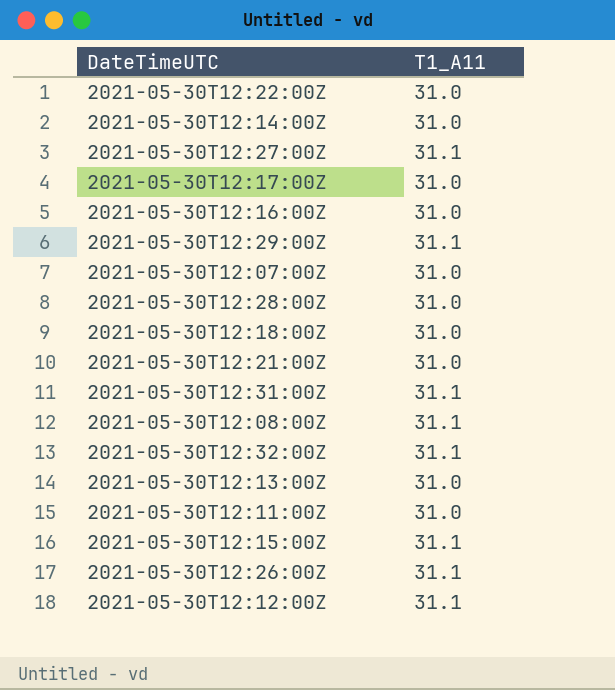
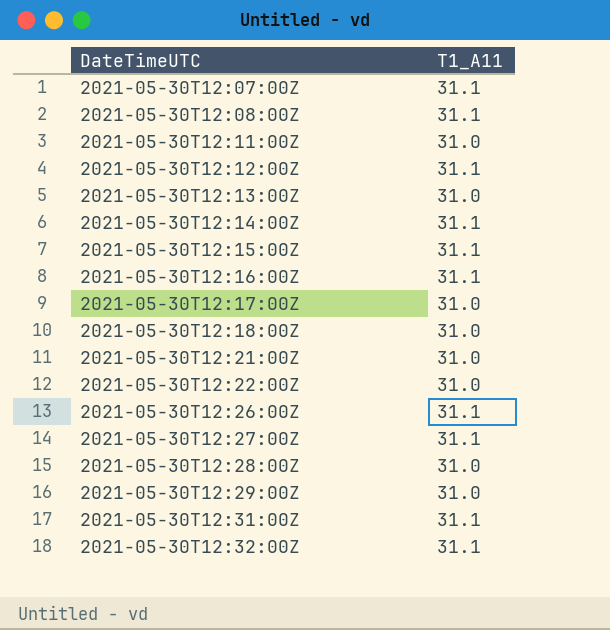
row order: none -> DateTimeUTC ascending
2021-05-30T12:07:00Z | T1_A11: 31.0 -> 31.1
2021-05-30T12:14:00Z | T1_A11: 31.0 -> 31.1
2021-05-30T12:16:00Z | T1_A11: 31.0 -> 31.1
2021-05-30T12:29:00Z | T1_A11: 31.1 -> 31.0

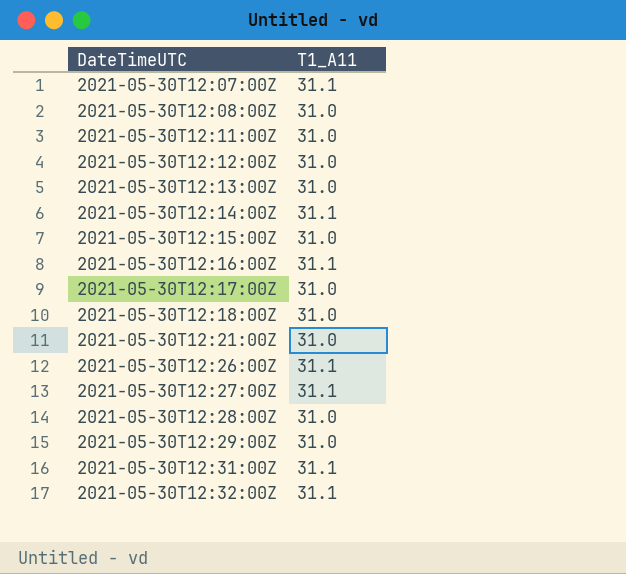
row 2021-05-30T12:22:00Z: 31.0 -> none
2021-05-30T12:08:00Z | T1_A11: 31.1 -> 31.0
2021-05-30T12:12:00Z | T1_A11: 31.1 -> 31.0
2021-05-30T12:15:00Z | T1_A11: 31.1 -> 31.0

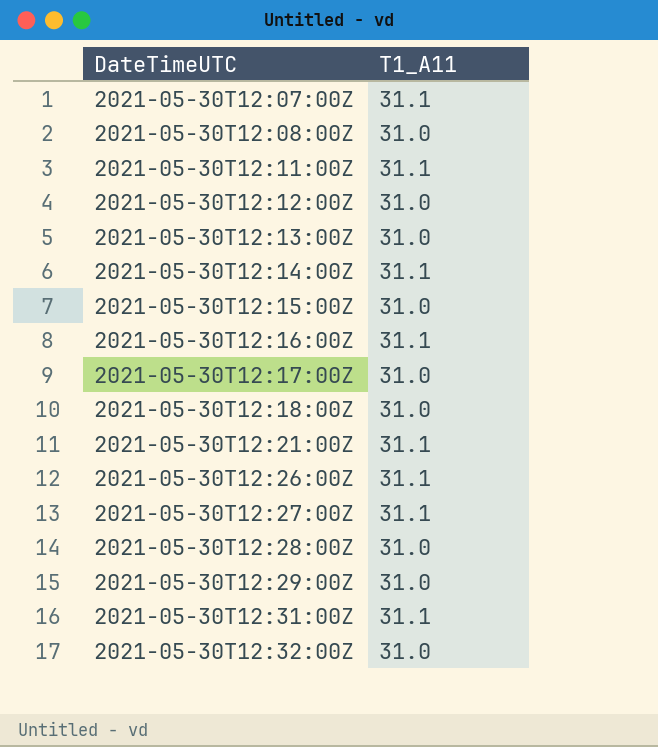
2021-05-30T12:11:00Z | T1_A11: 31.0 -> 31.1
2021-05-30T12:21:00Z | T1_A11: 31.0 -> 31.1
2021-05-30T12:32:00Z | T1_A11: 31.1 -> 31.0

